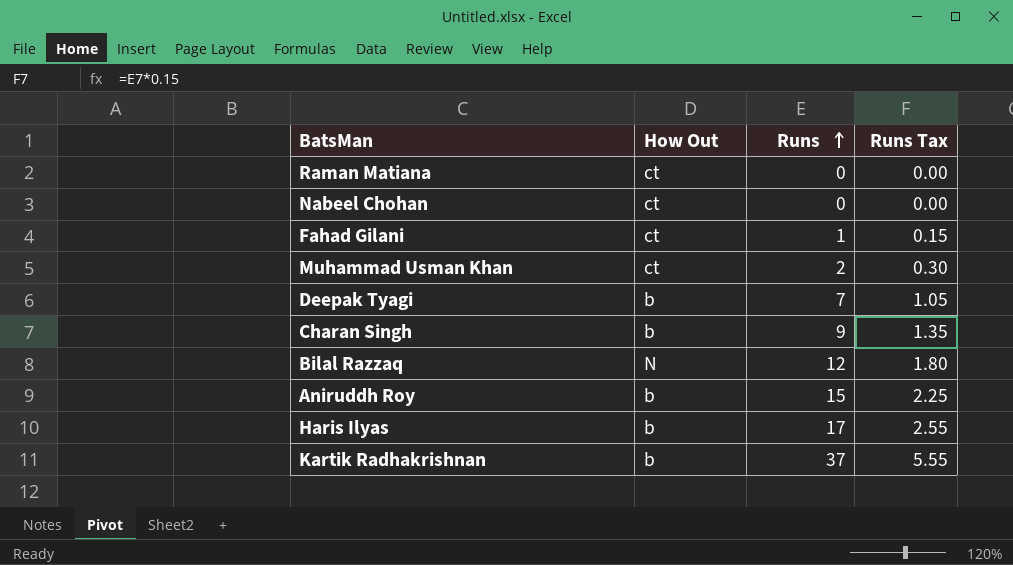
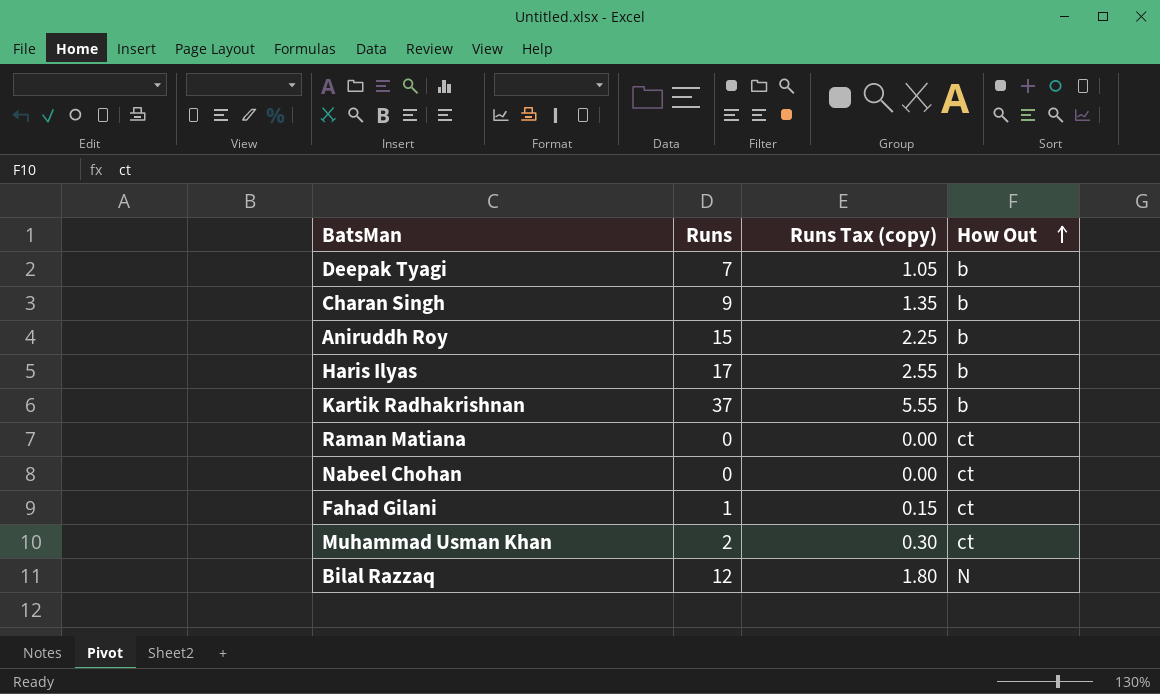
row order: Runs ascending -> How Out ascending
column name: Runs Tax -> Runs Tax (copy)
column How Out | position: 2 -> 4

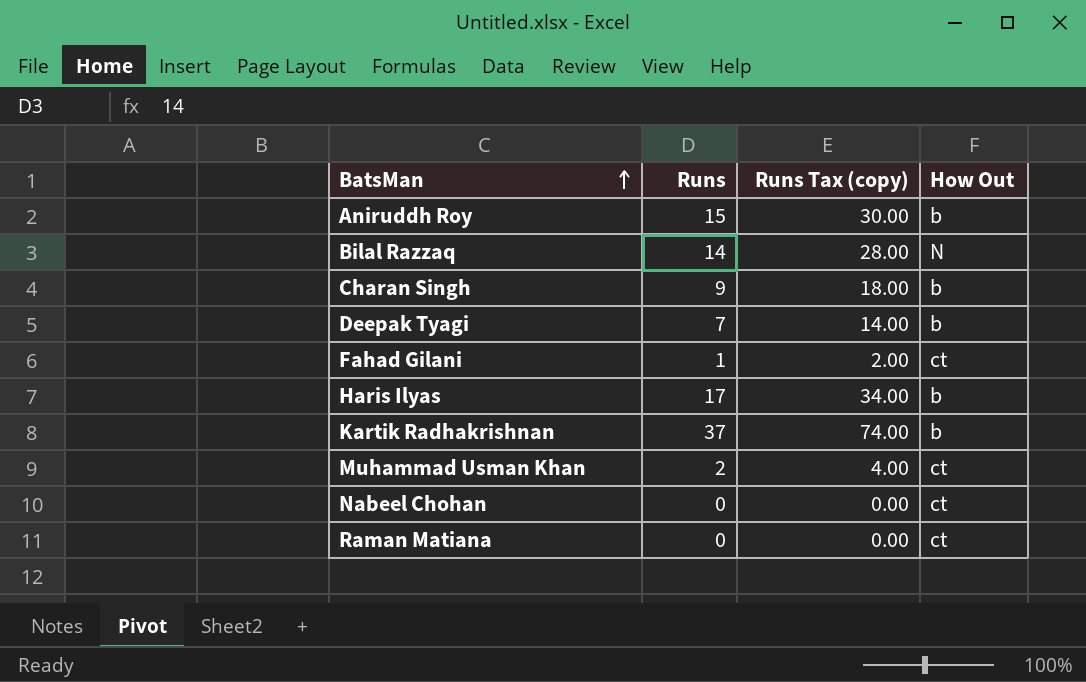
row order: How Out ascending -> BatsMan ascending
column Runs Tax (copy) | formula: [Runs] * 0.15 -> [Runs] * 2
Bilal Razzaq | Runs: 12 -> 14

